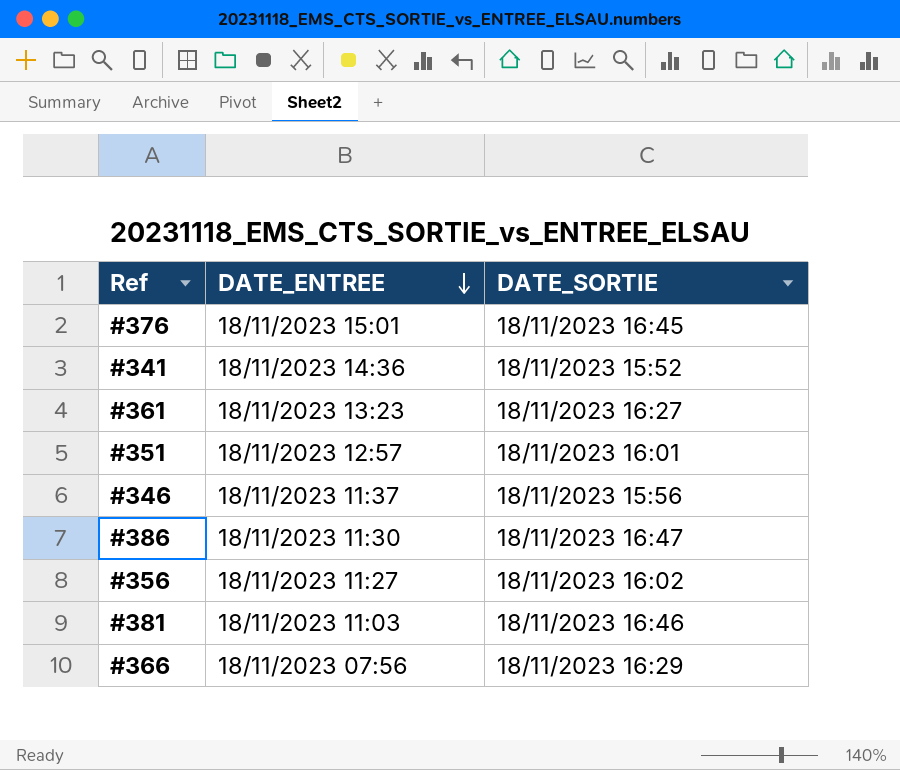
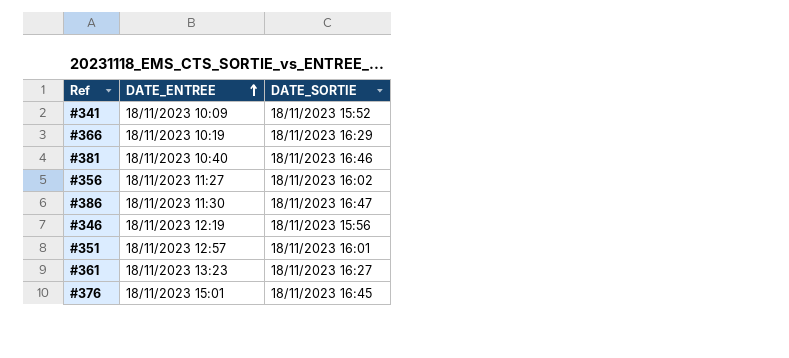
row order: DATE_ENTREE descending -> DATE_ENTREE ascending
#341 | DATE_ENTREE: 18/11/2023 14:36 -> 18/11/2023 10:09
#366 | DATE_ENTREE: 18/11/2023 07:56 -> 18/11/2023 10:19
#381 | DATE_ENTREE: 18/11/2023 11:03 -> 18/11/2023 10:40
#346 | DATE_ENTREE: 18/11/2023 11:37 -> 18/11/2023 12:19

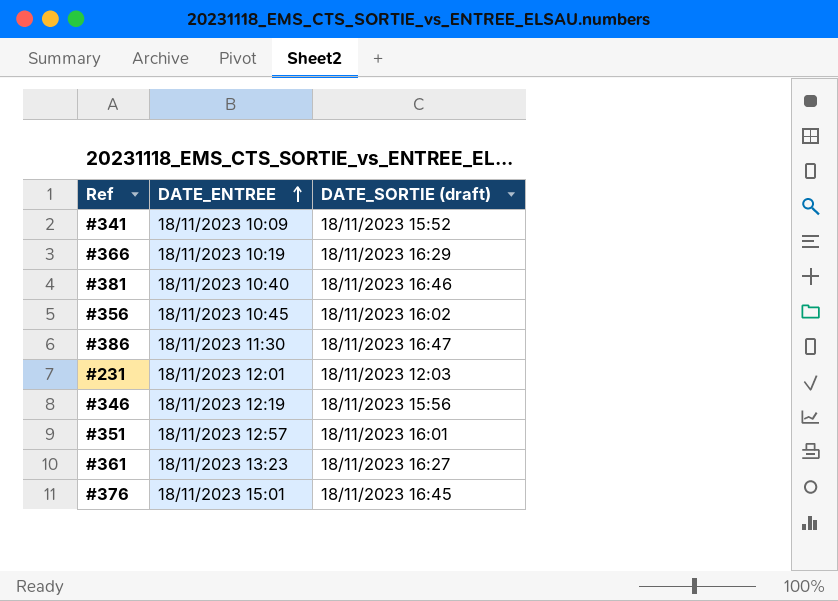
column name: DATE_SORTIE -> DATE_SORTIE (draft)
#356 | DATE_ENTREE: 18/11/2023 11:27 -> 18/11/2023 10:45
row #231: none -> 18/11/2023 12:01 | 18/11/2023 12:03

